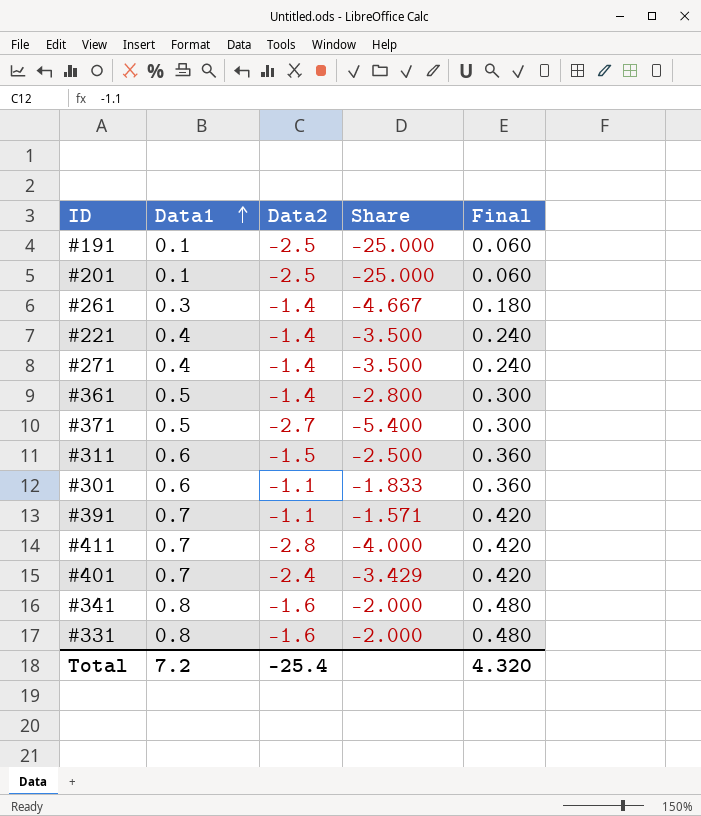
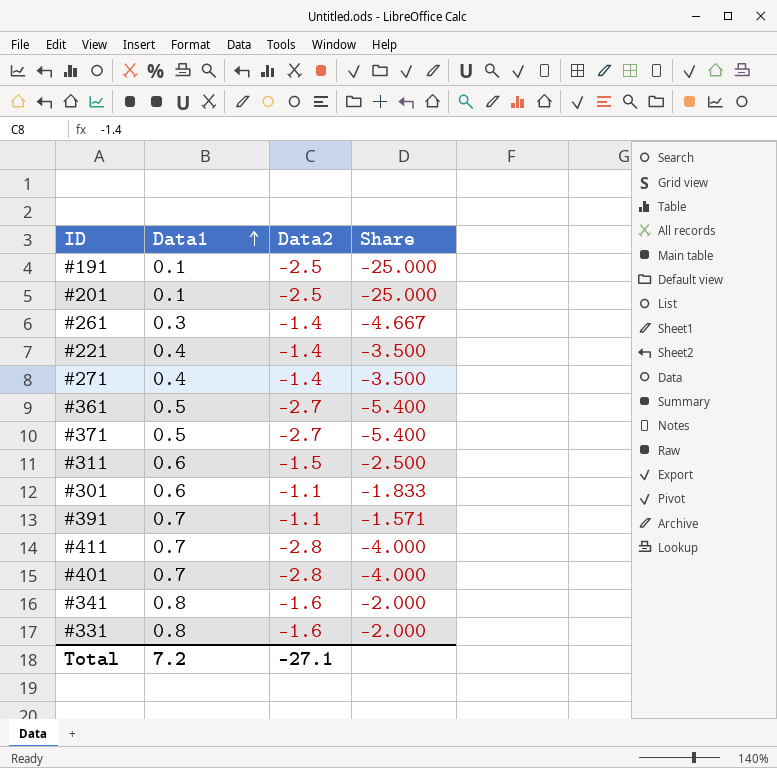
column Final | formula: [Data1] * 0.6 -> none
#361 | Data2: -1.4 -> -2.7
#361 | Share: -2.800 -> -5.400
#401 | Data2: -2.4 -> -2.8
#401 | Share: -3.429 -> -4.000
Total | Data2: -25.4 -> -27.1

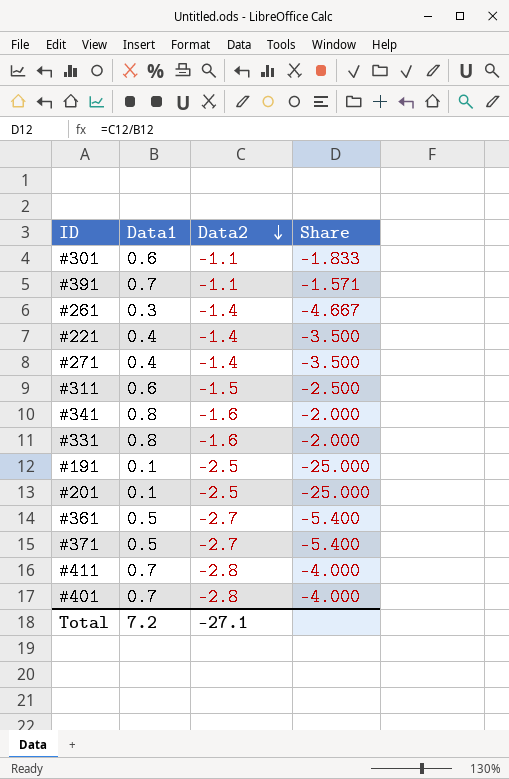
row order: Data1 ascending -> Data2 descending

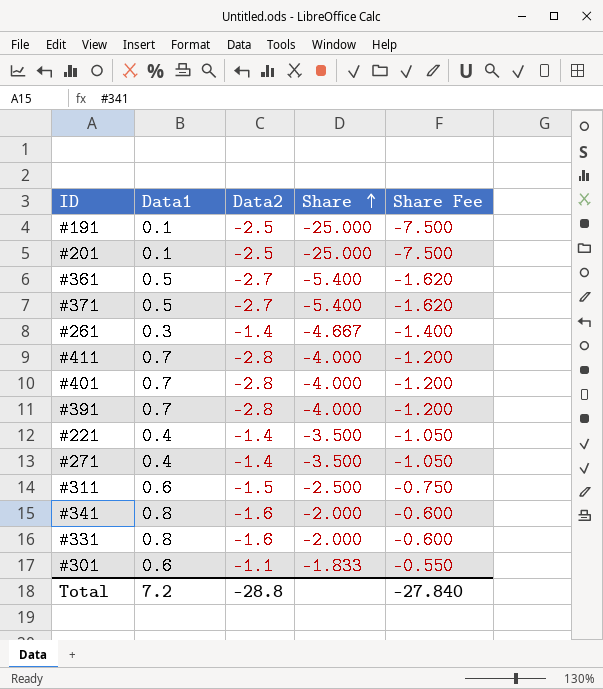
row order: Data2 descending -> Share ascending
column Share Fee | formula: none -> [Share] * 0.3
#391 | Data2: -1.1 -> -2.8
#391 | Share: -1.571 -> -4.000
Total | Data2: -27.1 -> -28.8

